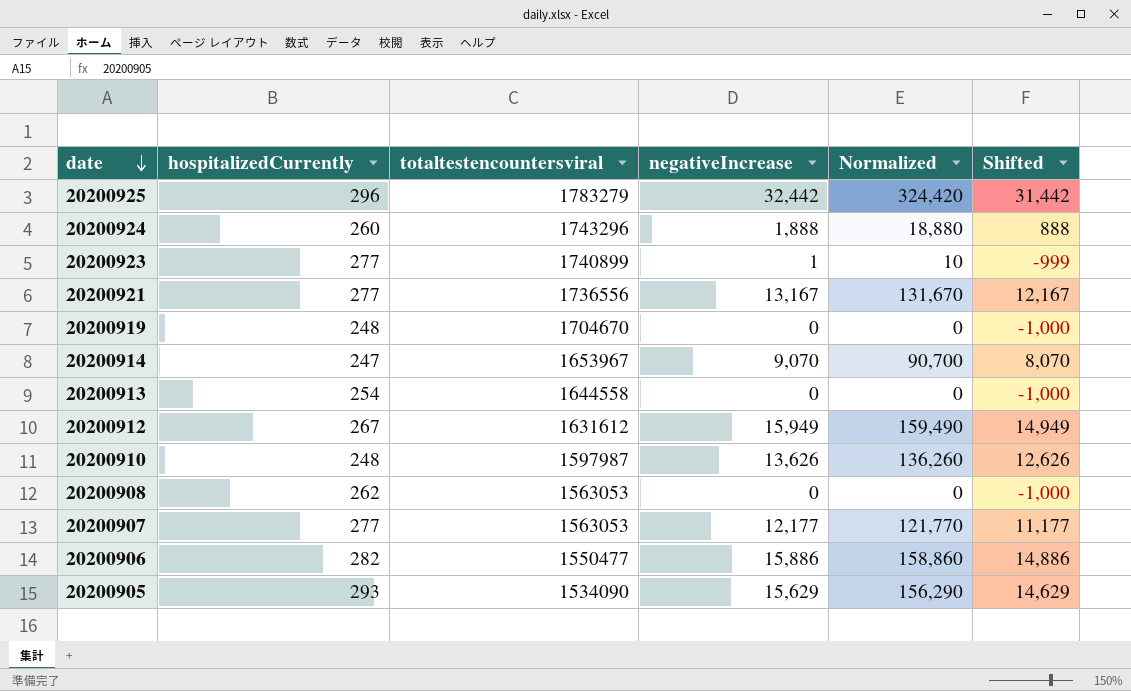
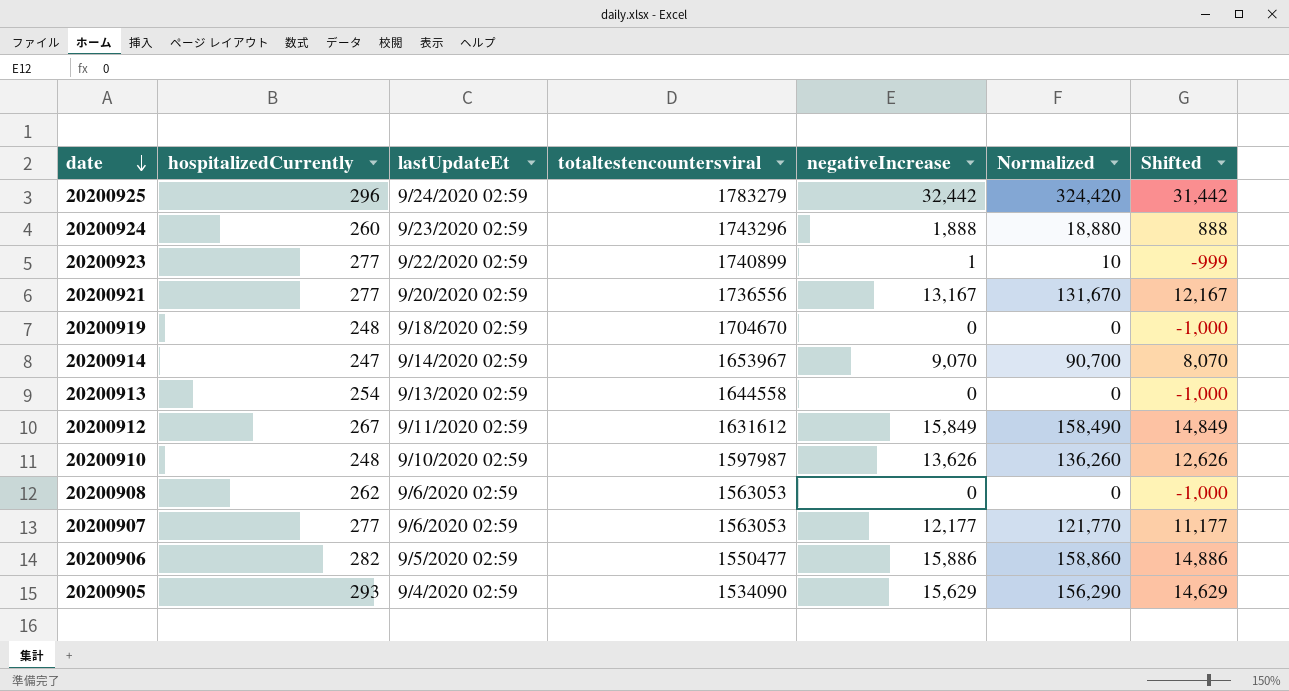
column lastUpdateEt | position: none -> 3
20200912 | negativeIncrease: 15,949 -> 15,849
20200912 | Normalized: 159,490 -> 158,490
20200912 | Shifted: 14,949 -> 14,849

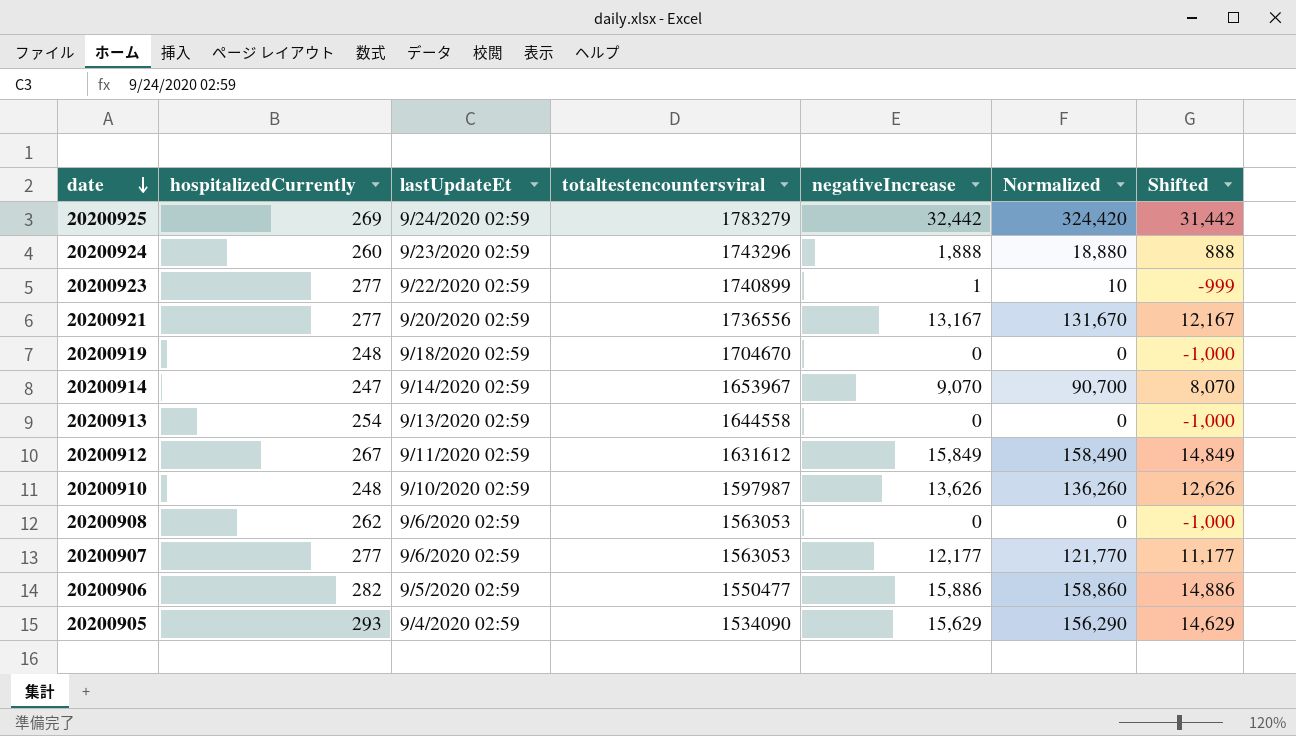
20200925 | hospitalizedCurrently: 296 -> 269

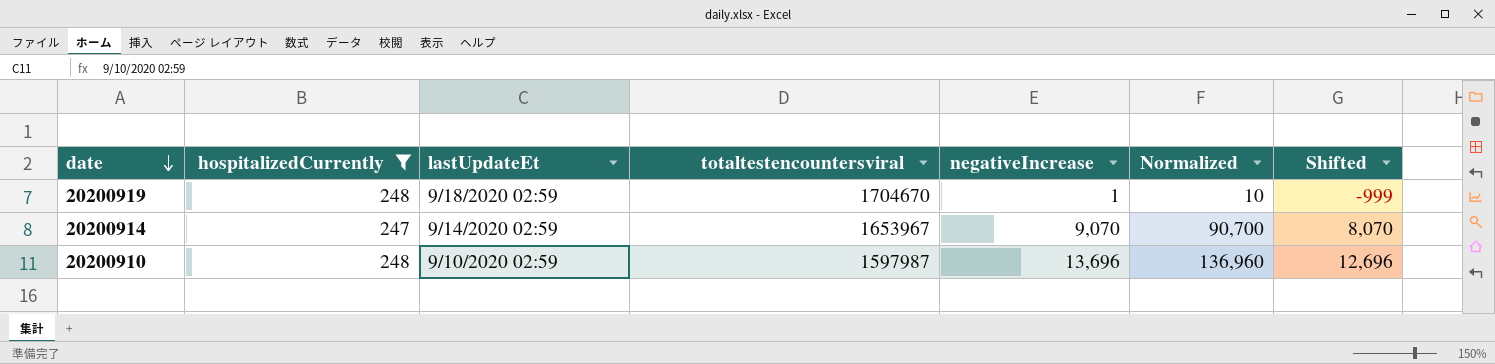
filter: none -> hospitalizedCurrently <= 248
20200919 | negativeIncrease: 0 -> 1
20200919 | Normalized: 0 -> 10
20200919 | Shifted: -1,000 -> -999
20200910 | negativeIncrease: 13,626 -> 13,696
20200910 | Normalized: 136,260 -> 136,960
20200910 | Shifted: 12,626 -> 12,696

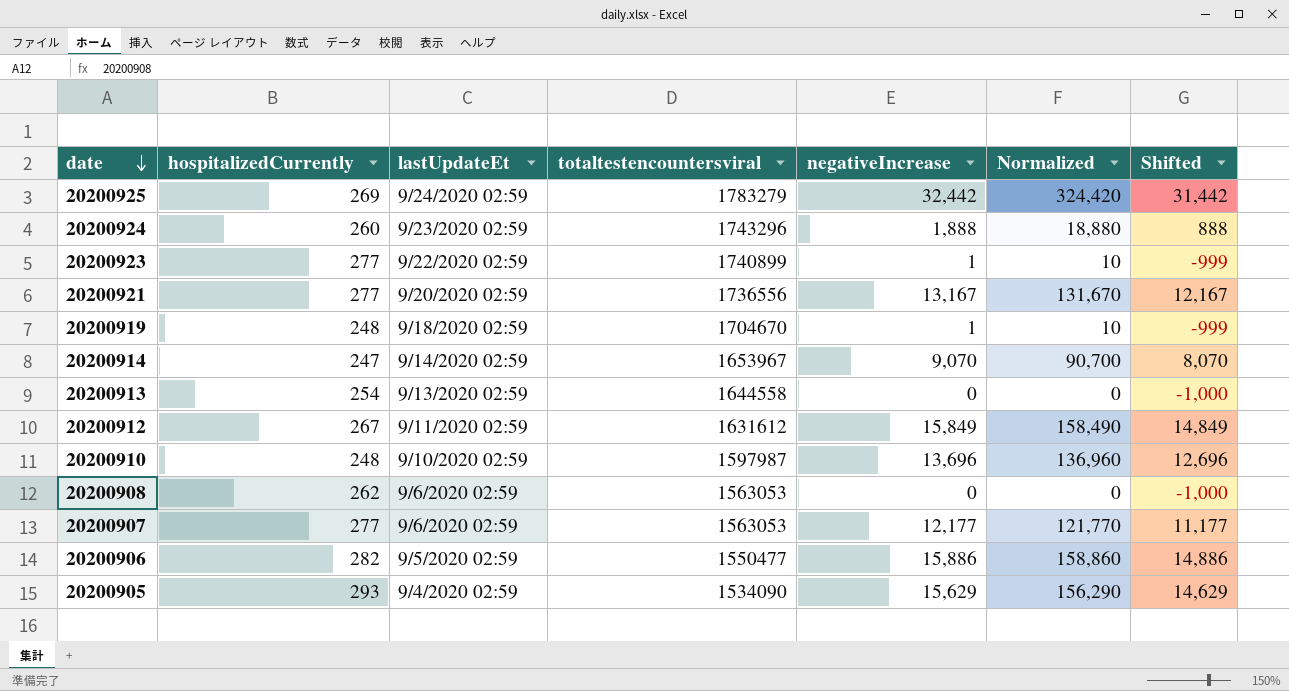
filter: hospitalizedCurrently <= 248 -> none

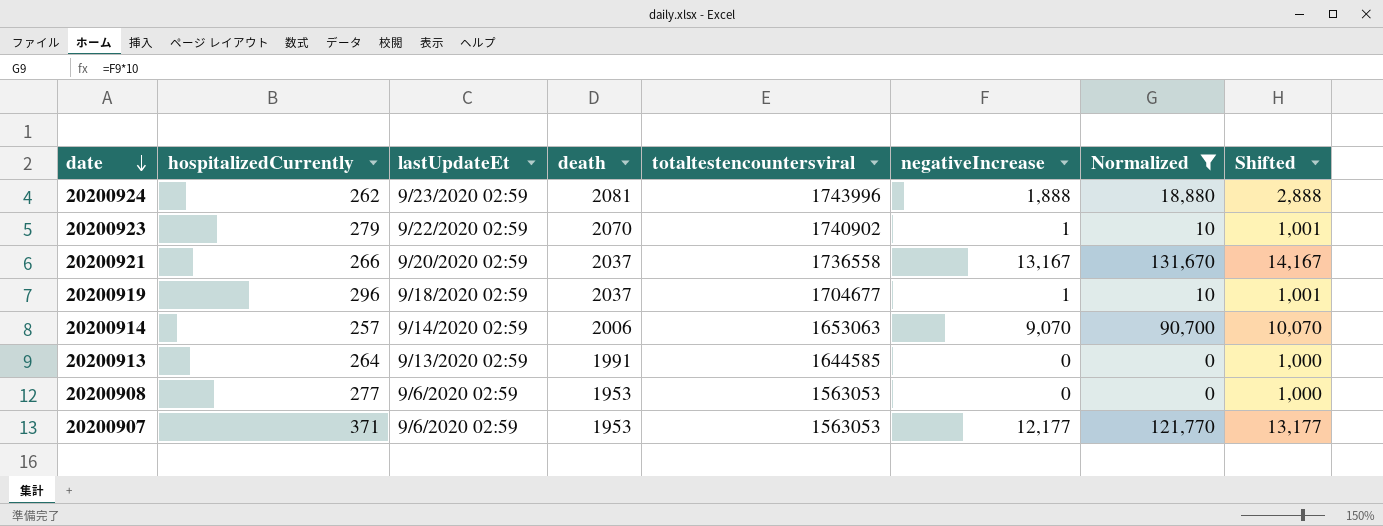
filter: none -> Normalized <= 131,670
column death | position: none -> 4
column Shifted | formula: [negativeIncrease] - 1000 -> [negativeIncrease] + 1000
20200924 | hospitalizedCurrently: 260 -> 262
20200924 | totaltestencountersviral: 1743296 -> 1743996
20200923 | hospitalizedCurrently: 277 -> 279
20200923 | totaltestencountersviral: 1740899 -> 1740902
20200921 | hospitalizedCurrently: 277 -> 266
20200921 | totaltestencountersviral: 1736556 -> 1736558
20200919 | hospitalizedCurrently: 248 -> 296
20200919 | totaltestencountersviral: 1704670 -> 1704677
20200914 | hospitalizedCurrently: 247 -> 257
20200914 | totaltestencountersviral: 1653967 -> 1653063
20200913 | hospitalizedCurrently: 254 -> 264
20200913 | totaltestencountersviral: 1644558 -> 1644585
20200908 | hospitalizedCurrently: 262 -> 277
20200907 | hospitalizedCurrently: 277 -> 371

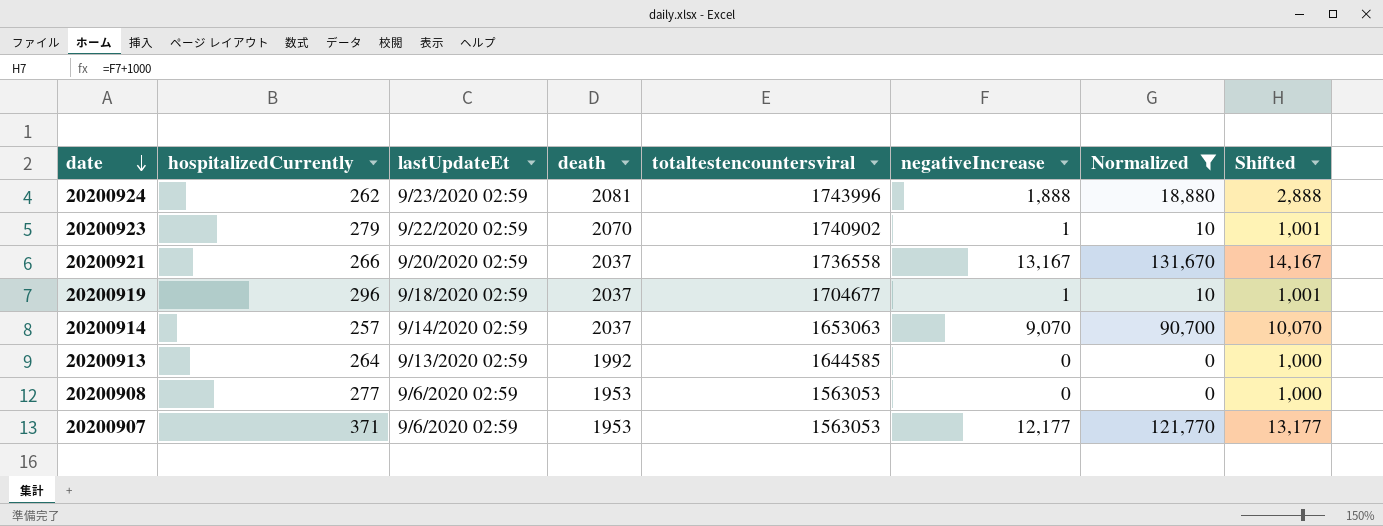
20200914 | death: 2006 -> 2037
20200913 | death: 1991 -> 1992

